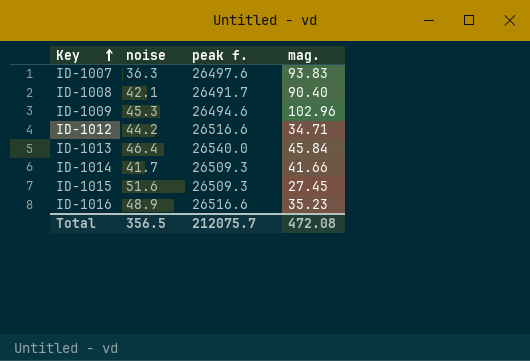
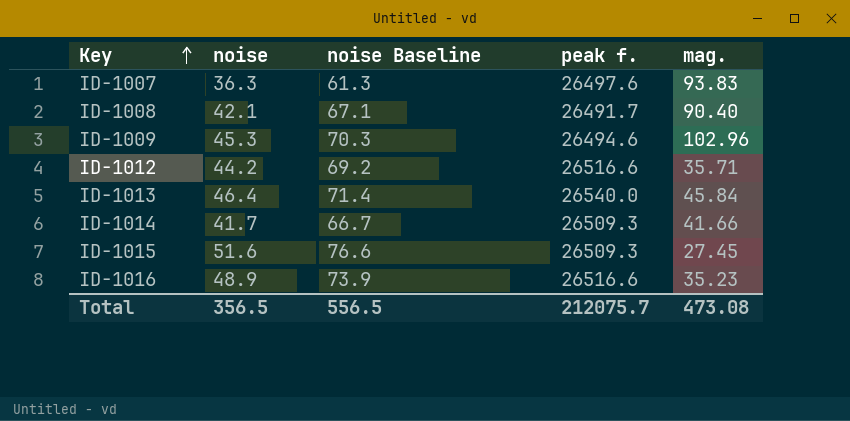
column noise Baseline | formula: none -> [noise] + 25
ID-1012 | mag.: 34.71 -> 35.71
Total | mag.: 472.08 -> 473.08

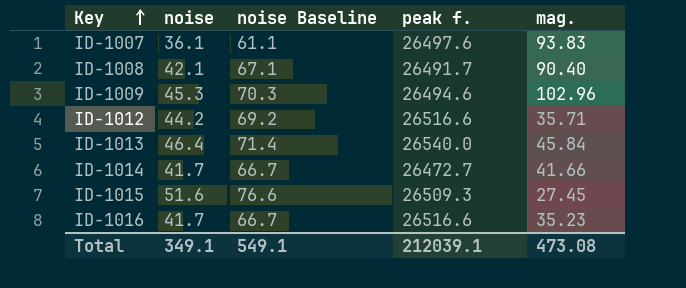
ID-1007 | noise: 36.3 -> 36.1
ID-1007 | noise Baseline: 61.3 -> 61.1
ID-1014 | peak f.: 26509.3 -> 26472.7
ID-1016 | noise: 48.9 -> 41.7
ID-1016 | noise Baseline: 73.9 -> 66.7
Total | noise: 356.5 -> 349.1
Total | noise Baseline: 556.5 -> 549.1
Total | peak f.: 212075.7 -> 212039.1

